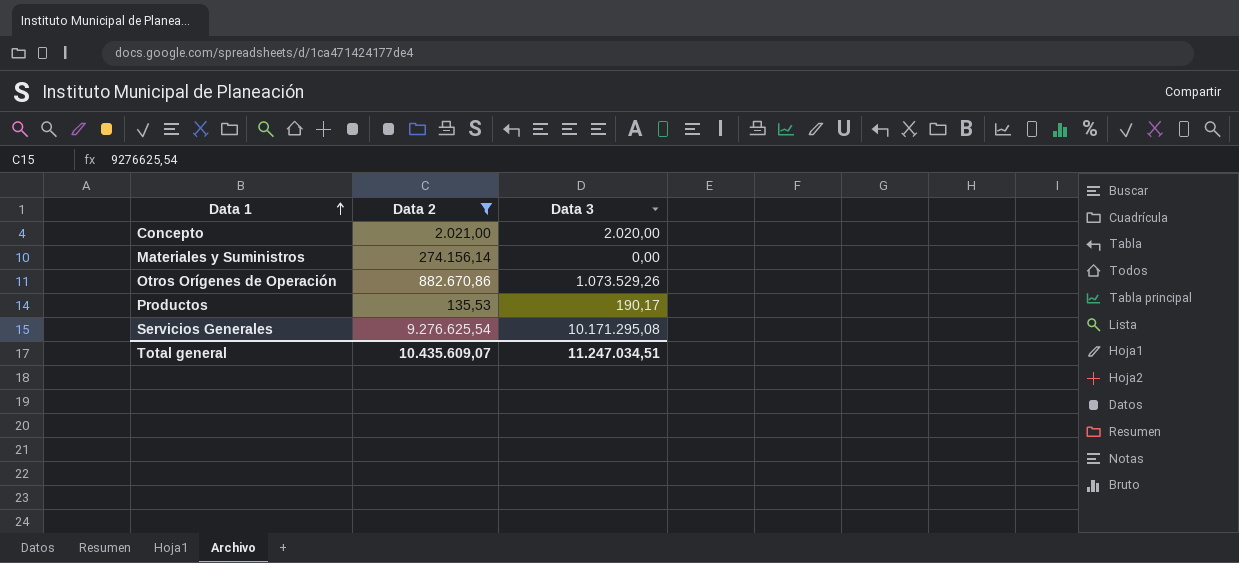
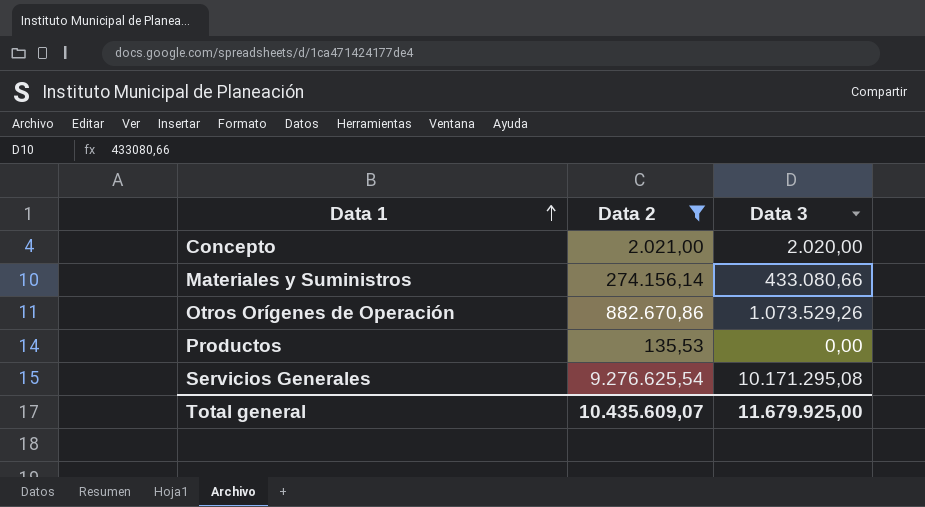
Materiales y Suministros | Data 3: 0,00 -> 433.080,66
Productos | Data 3: 190,17 -> 0,00
Total general | Data 3: 11.247.034,51 -> 11.679.925,00

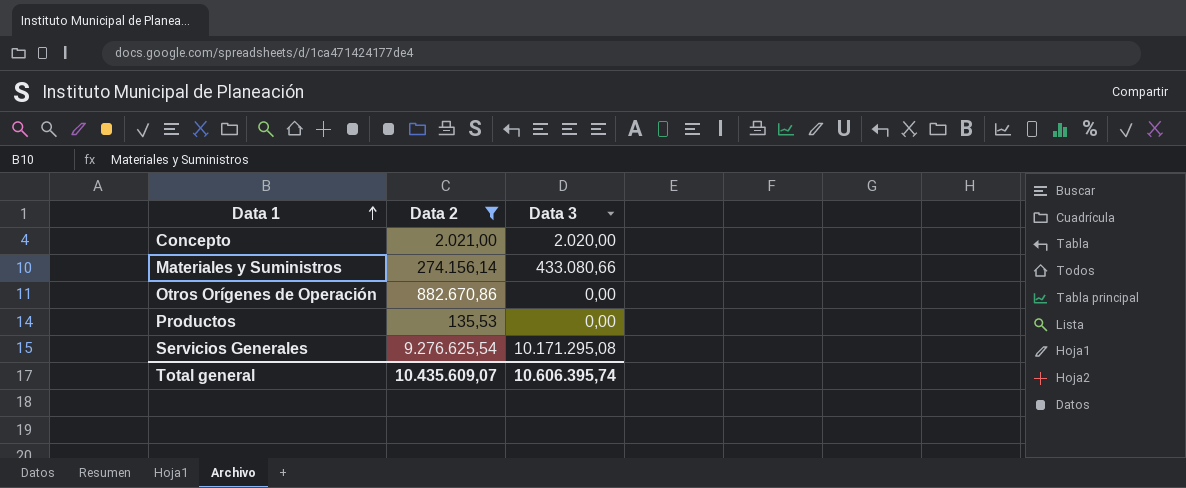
Otros Orígenes de Operación | Data 3: 1.073.529,26 -> 0,00
Total general | Data 3: 11.679.925,00 -> 10.606.395,74

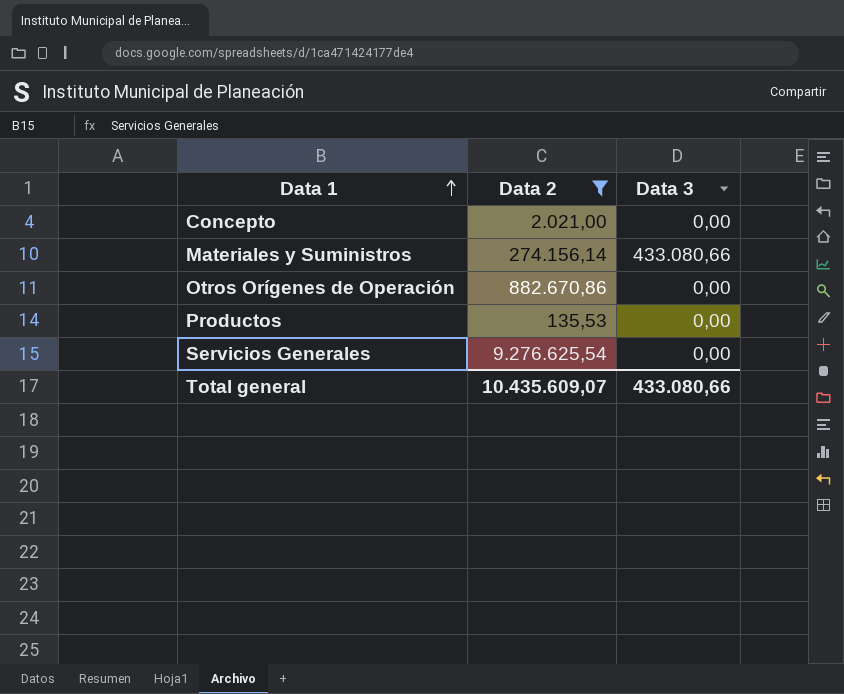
Concepto | Data 3: 2.020,00 -> 0,00
Servicios Generales | Data 3: 10.171.295,08 -> 0,00
Total general | Data 3: 10.606.395,74 -> 433.080,66

